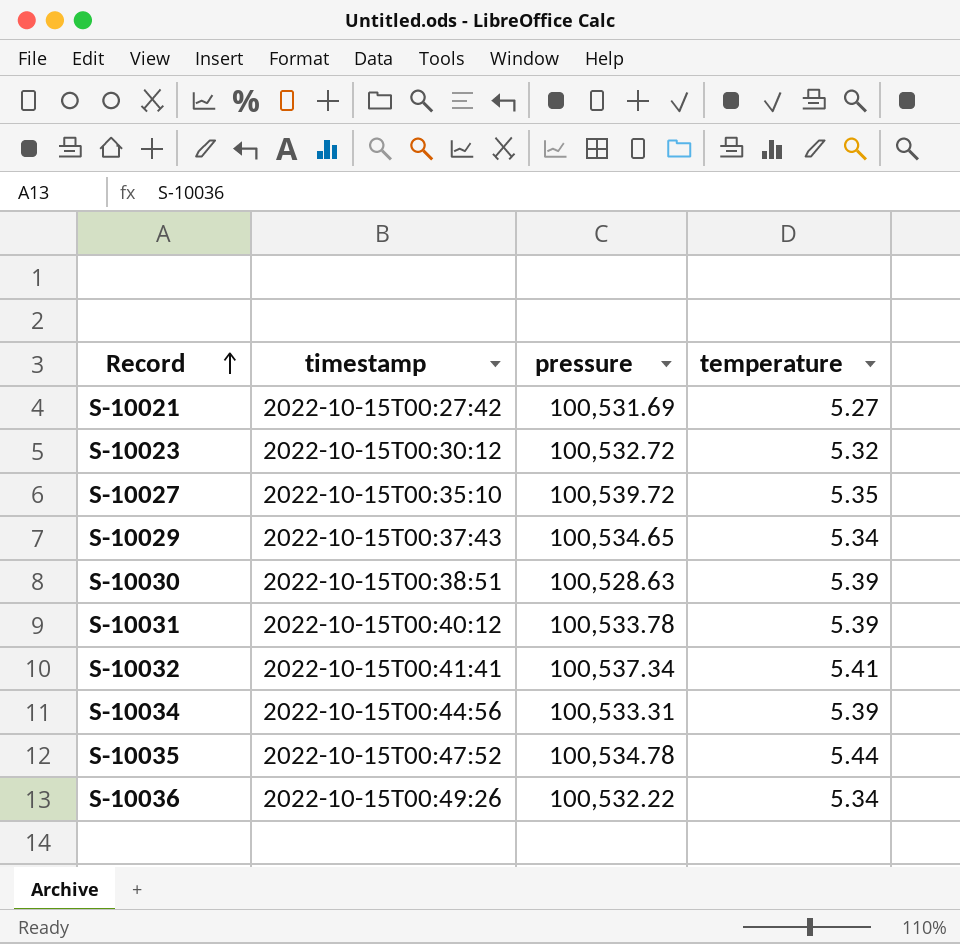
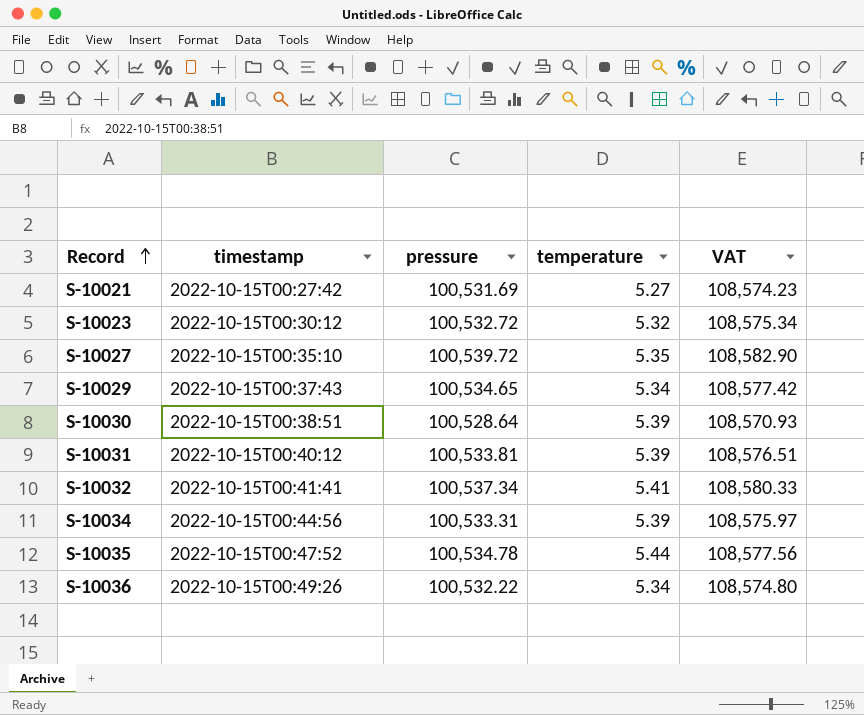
column VAT | formula: none -> [pressure] * 1.08
S-10030 | pressure: 100,528.63 -> 100,528.64
S-10031 | pressure: 100,533.78 -> 100,533.81

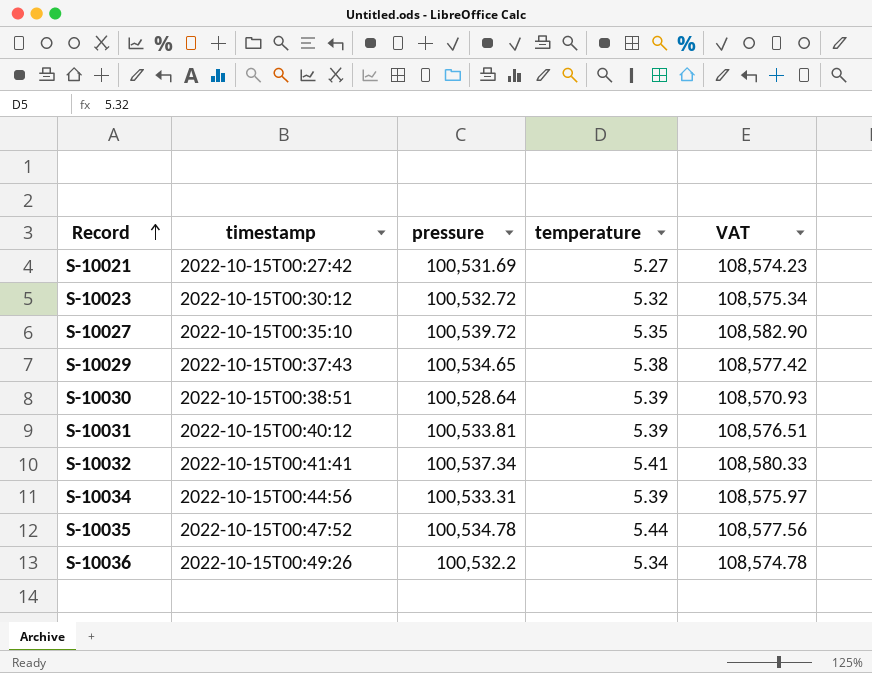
S-10029 | temperature: 5.34 -> 5.38
S-10036 | pressure: 100,532.22 -> 100,532.2
S-10036 | VAT: 108,574.80 -> 108,574.78

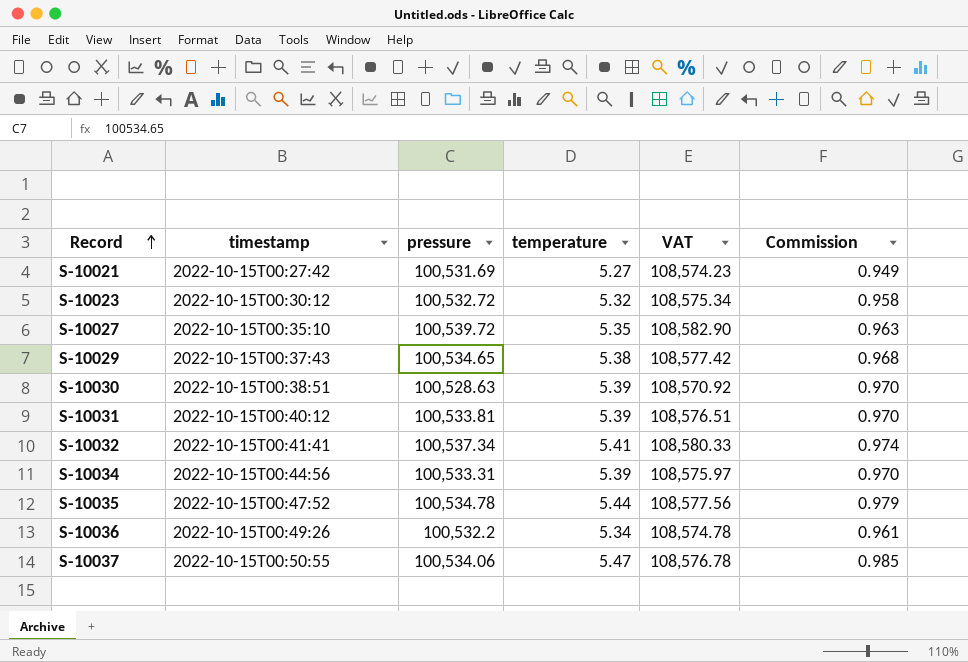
column Commission | formula: none -> [temperature] * 0.18
S-10030 | pressure: 100,528.64 -> 100,528.63
S-10030 | VAT: 108,570.93 -> 108,570.92
row S-10037: none -> 2022-10-15T00:50:55 | 100,534.06 | 5.47 | 108,576.78 | 0.985

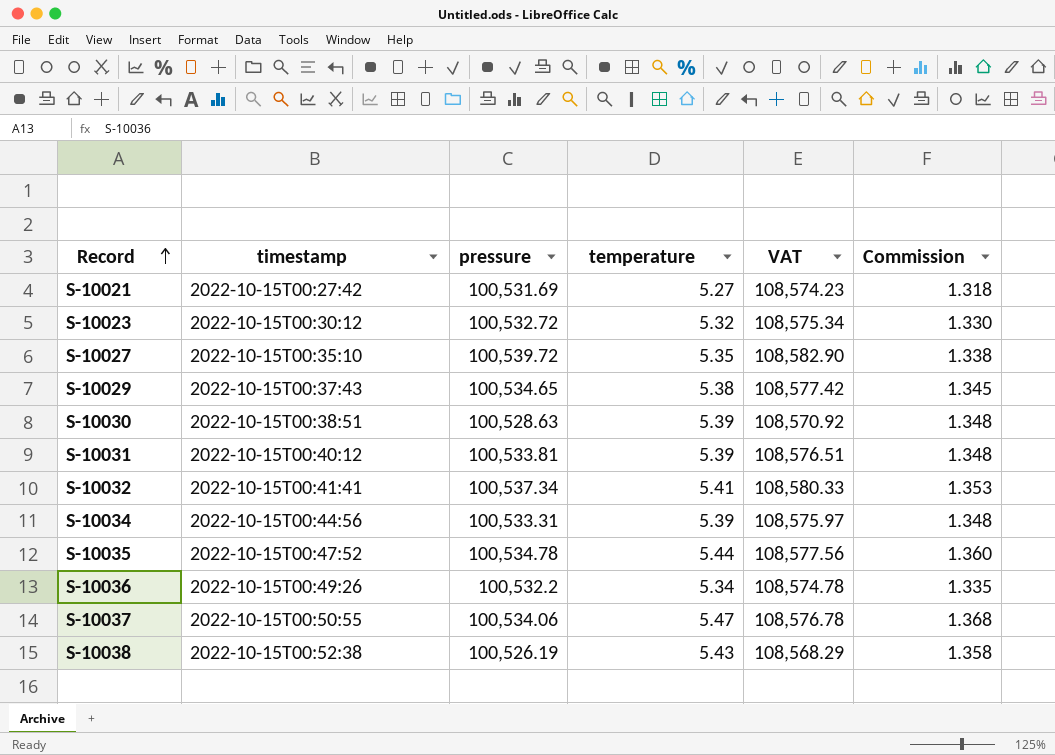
column Commission | formula: [temperature] * 0.18 -> [temperature] * 0.25
row S-10038: none -> 2022-10-15T00:52:38 | 100,526.19 | 5.43 | 108,568.29 | 1.358

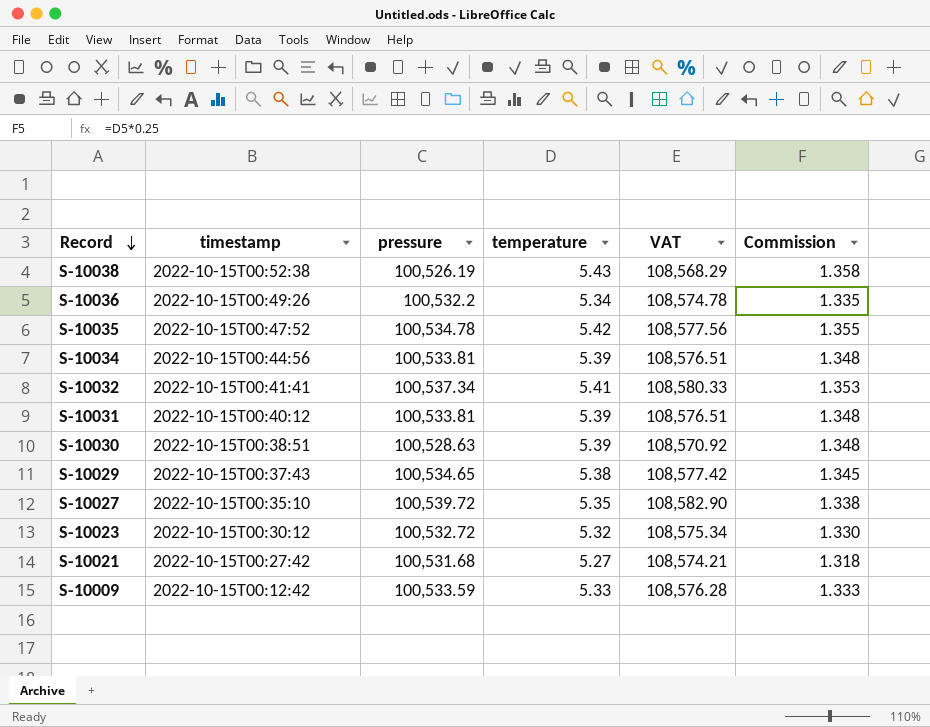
row order: Record ascending -> Record descending
row S-10037: 2022-10-15T00:50:55 | 100,534.06 | 5.47 | 108,576.78 | 1.368 -> none
S-10035 | temperature: 5.44 -> 5.42
S-10035 | Commission: 1.360 -> 1.355
S-10034 | pressure: 100,533.31 -> 100,533.81
S-10034 | VAT: 108,575.97 -> 108,576.51
S-10021 | pressure: 100,531.69 -> 100,531.68
S-10021 | VAT: 108,574.23 -> 108,574.21
row S-10009: none -> 2022-10-15T00:12:42 | 100,533.59 | 5.33 | 108,576.28 | 1.333

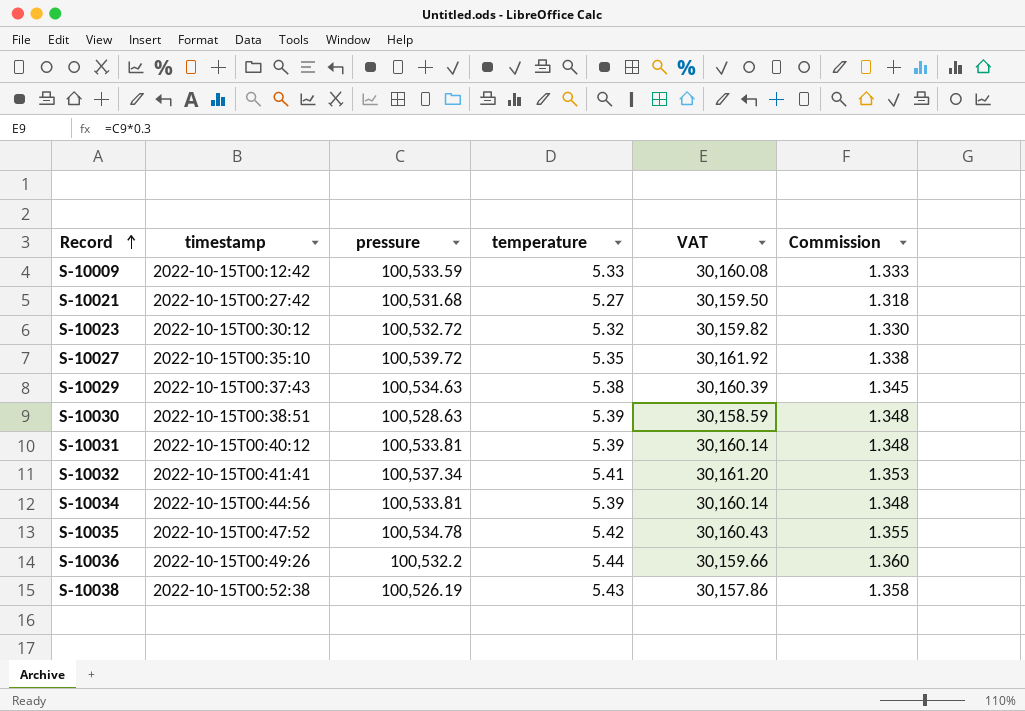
row order: Record descending -> Record ascending
column VAT | formula: [pressure] * 1.08 -> [pressure] * 0.3
S-10029 | pressure: 100,534.65 -> 100,534.63
S-10036 | temperature: 5.34 -> 5.44
S-10036 | Commission: 1.335 -> 1.360

